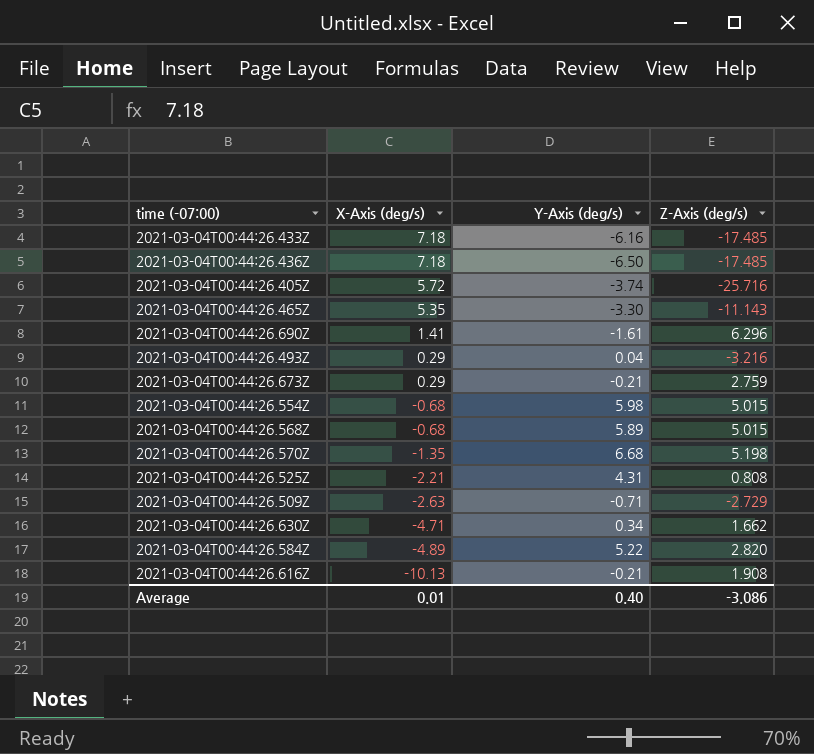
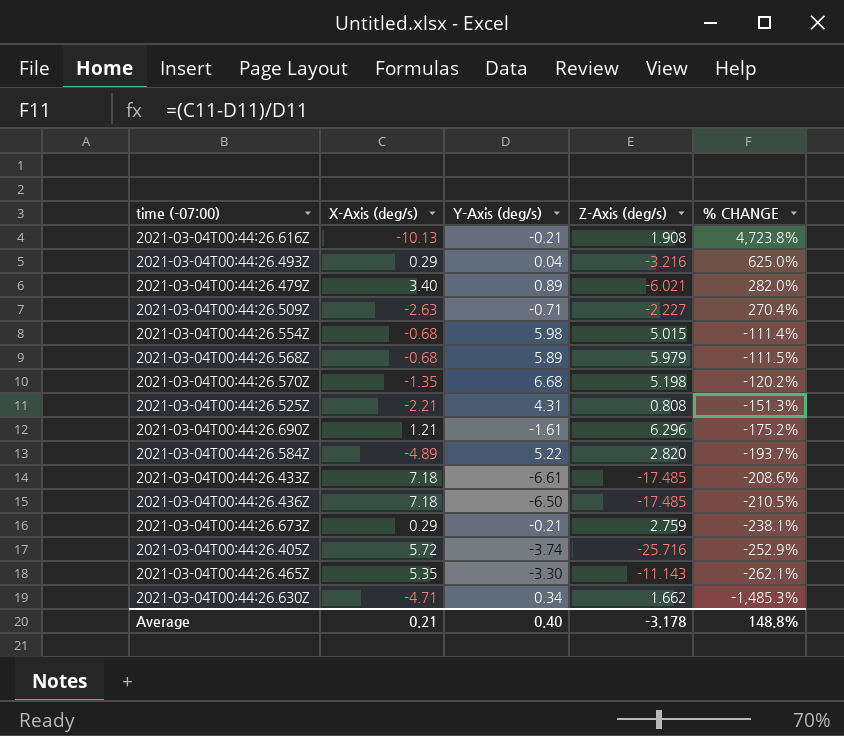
row order: X-Axis (deg/s) descending -> % CHANGE descending
column % CHANGE | formula: none -> ([X-Axis (deg/s)] - [Y-Axis (deg/s)]) / [Y-Axis (deg/s)]
row 2021-03-04T00:44:26.479Z: none -> 3.40 | 0.89 | -6.021 | 282.0%
2021-03-04T00:44:26.509Z | Z-Axis (deg/s): -2.729 -> -2.227
2021-03-04T00:44:26.568Z | Z-Axis (deg/s): 5.015 -> 5.979
2021-03-04T00:44:26.690Z | X-Axis (deg/s): 1.41 -> 1.21
2021-03-04T00:44:26.433Z | Y-Axis (deg/s): -6.16 -> -6.61
Average | X-Axis (deg/s): 0.01 -> 0.21
Average | Z-Axis (deg/s): -3.086 -> -3.178

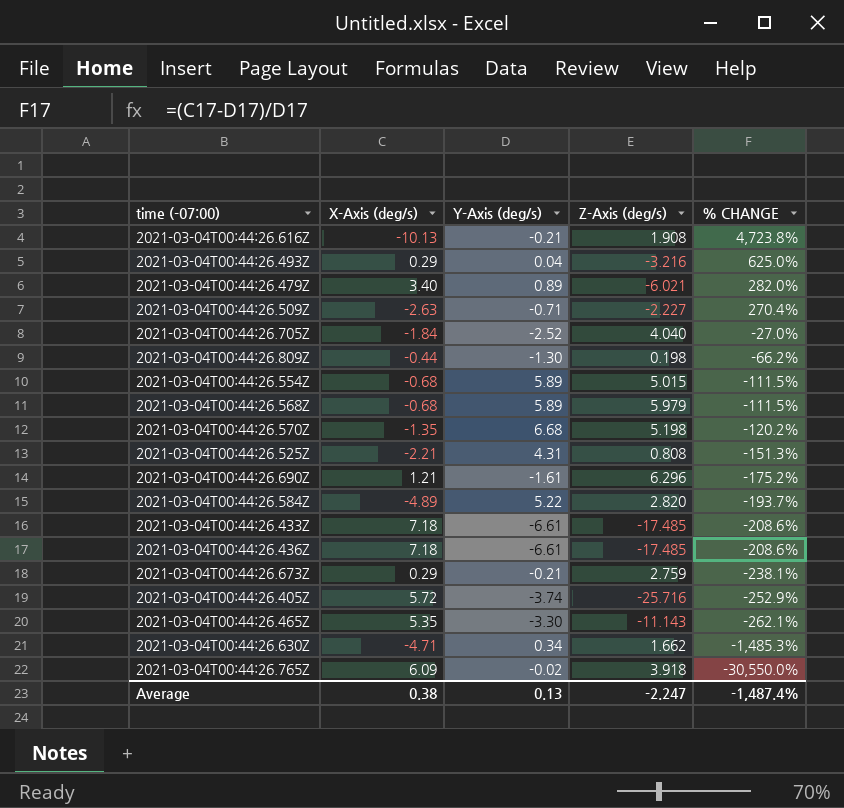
row 2021-03-04T00:44:26.705Z: none -> -1.84 | -2.52 | 4.040 | -27.0%
row 2021-03-04T00:44:26.809Z: none -> -0.44 | -1.30 | 0.198 | -66.2%
2021-03-04T00:44:26.554Z | Y-Axis (deg/s): 5.98 -> 5.89
2021-03-04T00:44:26.554Z | % CHANGE: -111.4% -> -111.5%
2021-03-04T00:44:26.436Z | Y-Axis (deg/s): -6.50 -> -6.61
2021-03-04T00:44:26.436Z | % CHANGE: -210.5% -> -208.6%
row 2021-03-04T00:44:26.765Z: none -> 6.09 | -0.02 | 3.918 | -30,550.0%
Average | X-Axis (deg/s): 0.21 -> 0.38
Average | Y-Axis (deg/s): 0.40 -> 0.13
Average | Z-Axis (deg/s): -3.178 -> -2.247
Average | % CHANGE: 148.8% -> -1,487.4%

